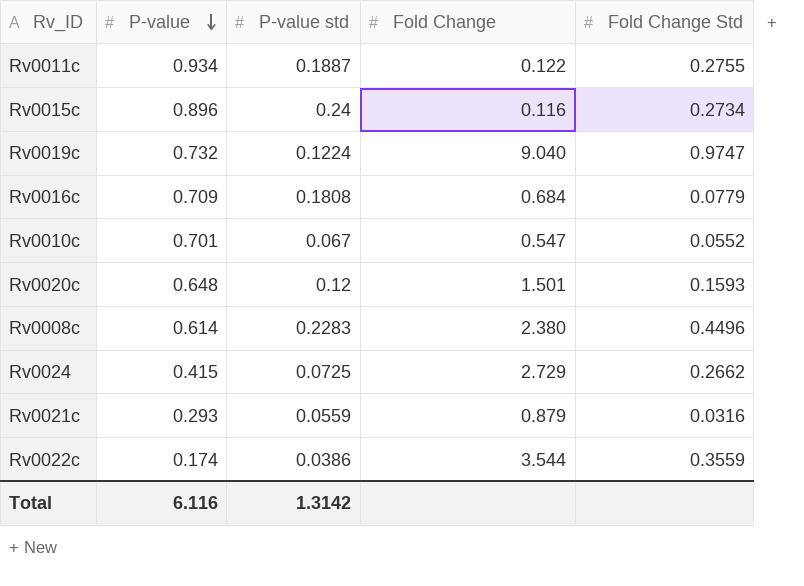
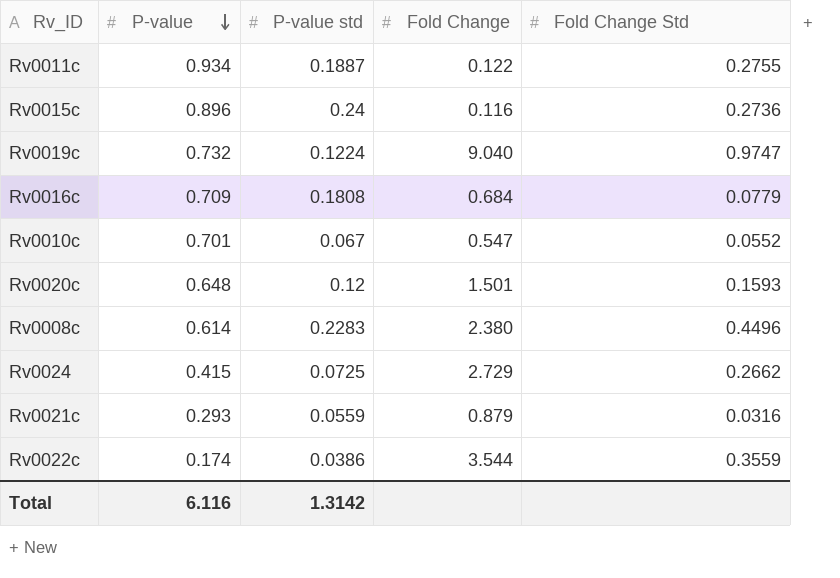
Rv0015c | Fold Change Std: 0.2734 -> 0.2736

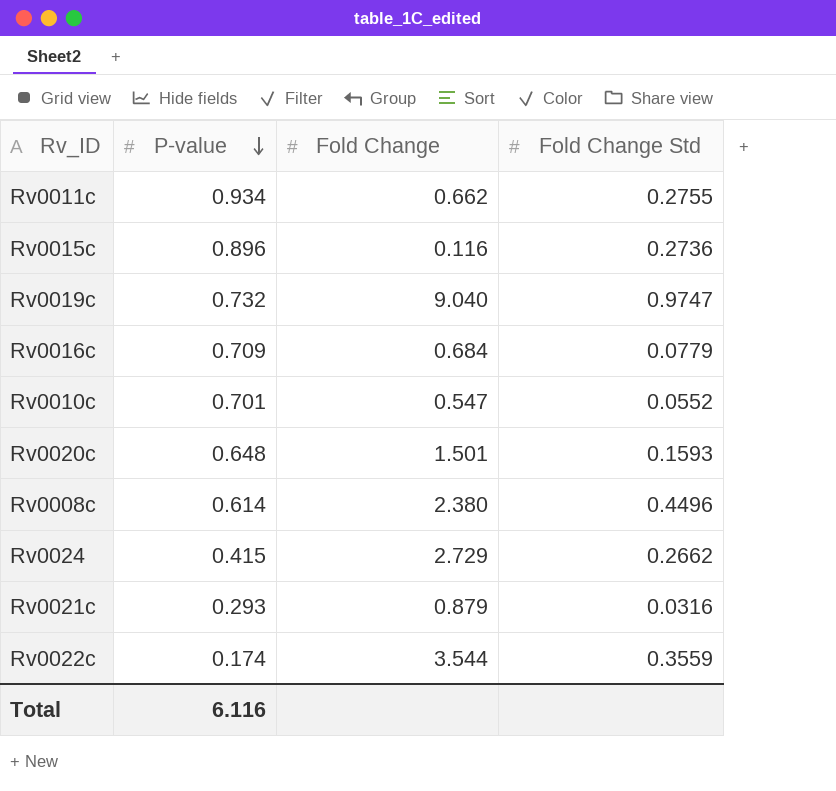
column P-value std | position: 3 -> none
Rv0011c | Fold Change: 0.122 -> 0.662

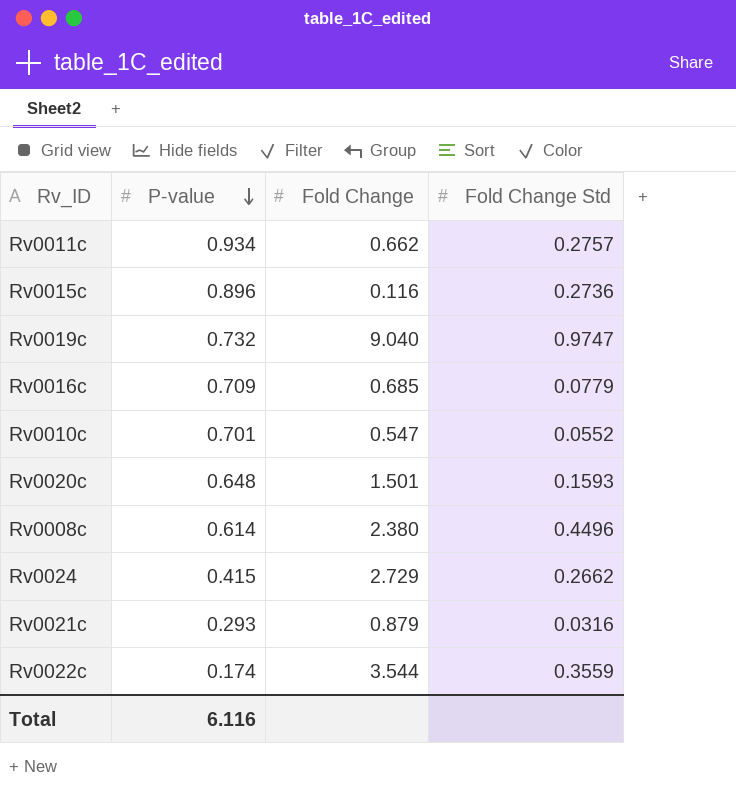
Rv0011c | Fold Change Std: 0.2755 -> 0.2757
Rv0016c | Fold Change: 0.684 -> 0.685

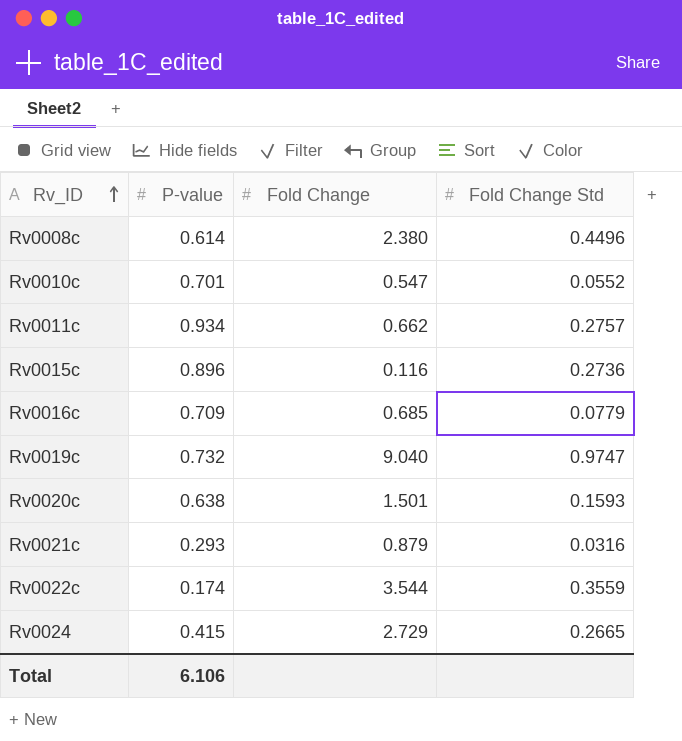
row order: P-value descending -> Rv_ID ascending
Rv0020c | P-value: 0.648 -> 0.638
Rv0024 | Fold Change Std: 0.2662 -> 0.2665
Total | P-value: 6.116 -> 6.106

